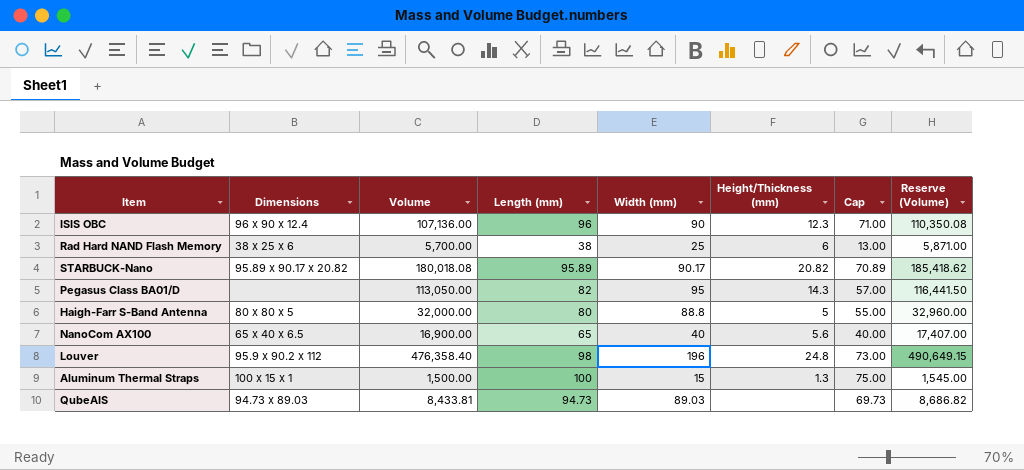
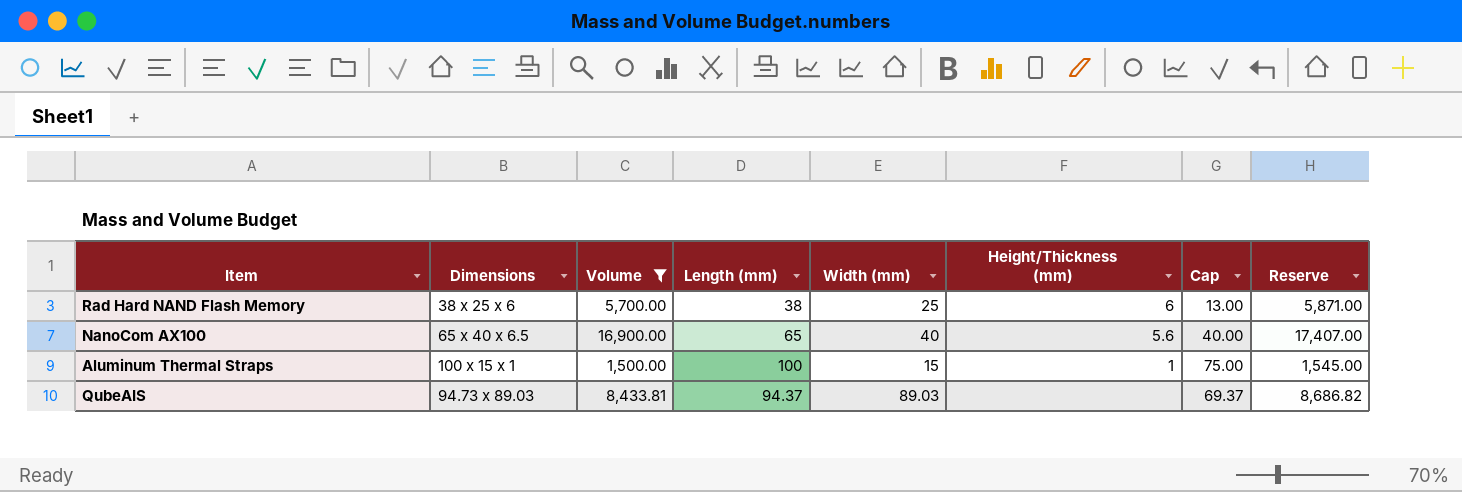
filter: none -> Volume <= 16,900.00
column name: Reserve (Volume) -> Reserve
Aluminum Thermal Straps | Height/Thickness (mm): 1.3 -> 1
QubeAIS | Length (mm): 94.73 -> 94.37
QubeAIS | Cap: 69.73 -> 69.37

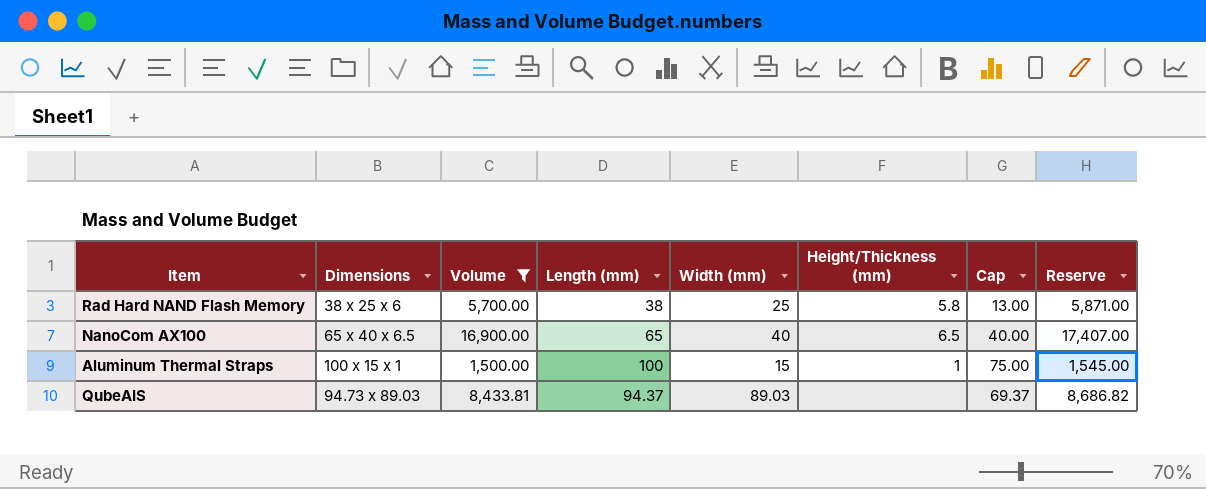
Rad Hard NAND Flash Memory | Height/Thickness (mm): 6 -> 5.8
NanoCom AX100 | Height/Thickness (mm): 5.6 -> 6.5

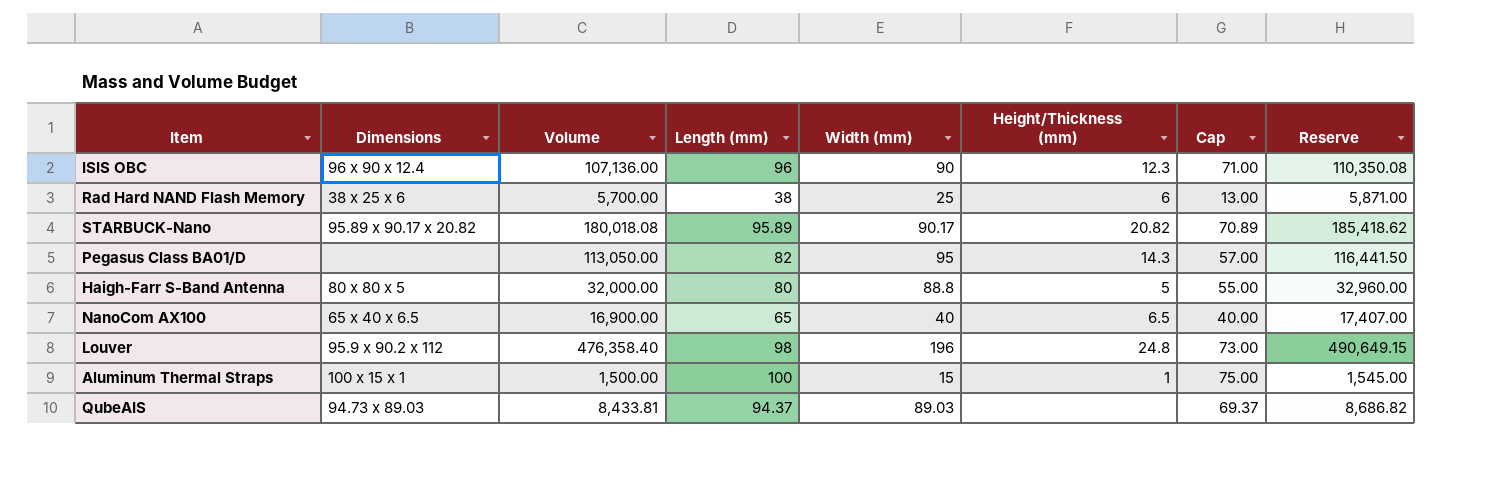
filter: Volume <= 16,900.00 -> none
Rad Hard NAND Flash Memory | Height/Thickness (mm): 5.8 -> 6

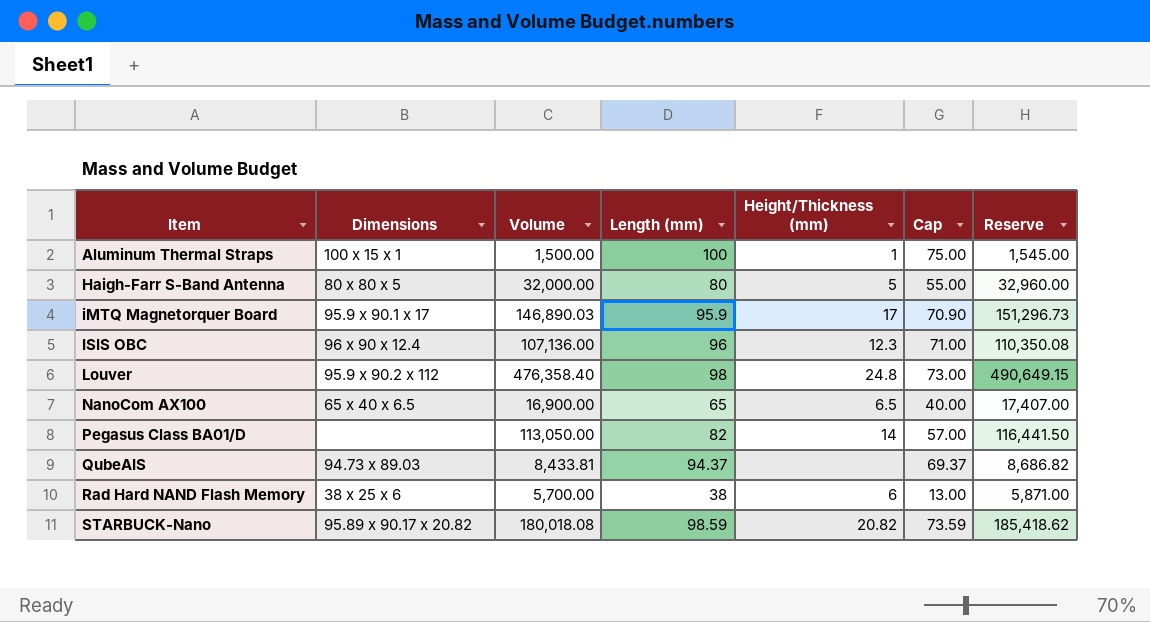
row order: none -> Item ascending
column Width (mm) | position: 5 -> none
row iMTQ Magnetorquer Board: none -> 95.9 x 90.1 x 17 | 146,890.03 | 95.9 | 17 | 70.90 | 151,296.73
Pegasus Class BA01/D | Height/Thickness (mm): 14.3 -> 14
STARBUCK-Nano | Length (mm): 95.89 -> 98.59
STARBUCK-Nano | Cap: 70.89 -> 73.59

